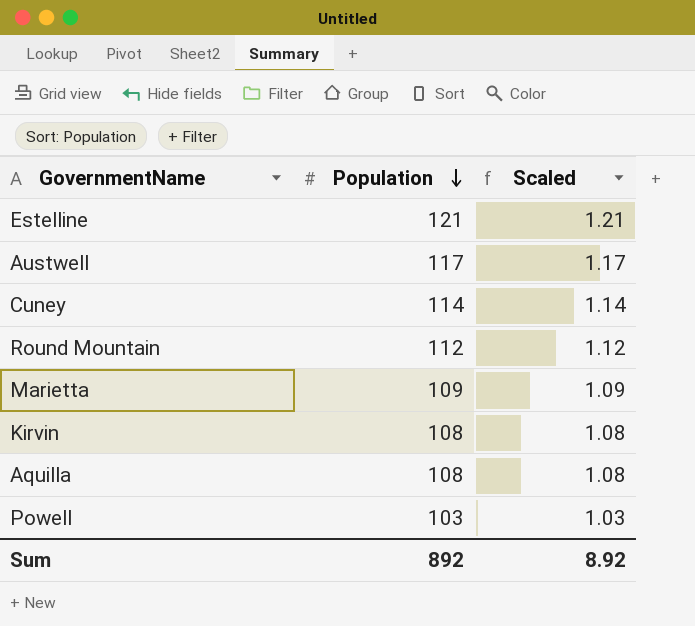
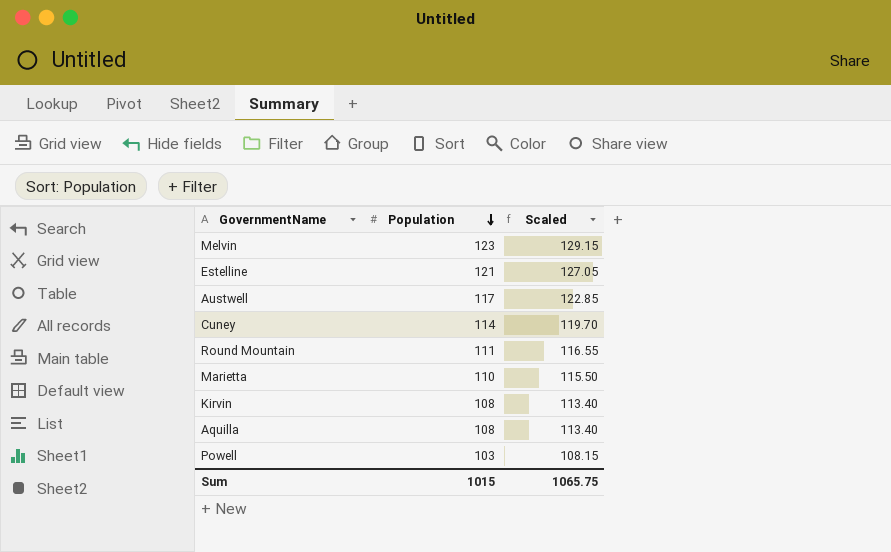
column Scaled | formula: [Population] * 0.01 -> [Population] * 1.05
row Melvin: none -> 123 | 129.15
Round Mountain | Population: 112 -> 111
Marietta | Population: 109 -> 110
Sum | Population: 892 -> 1015
Sum | Scaled: 8.92 -> 1065.75

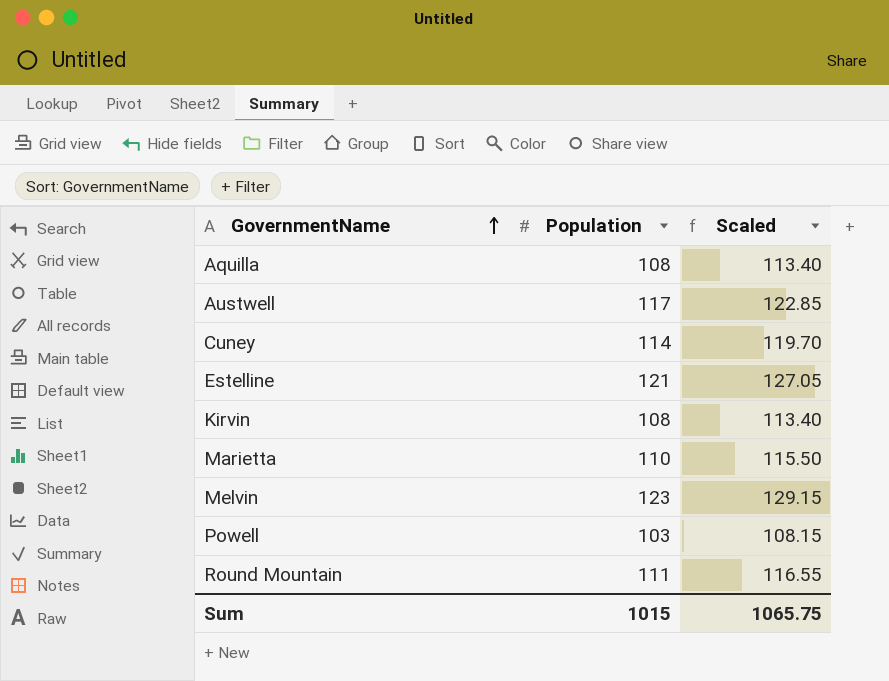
row order: Population descending -> GovernmentName ascending

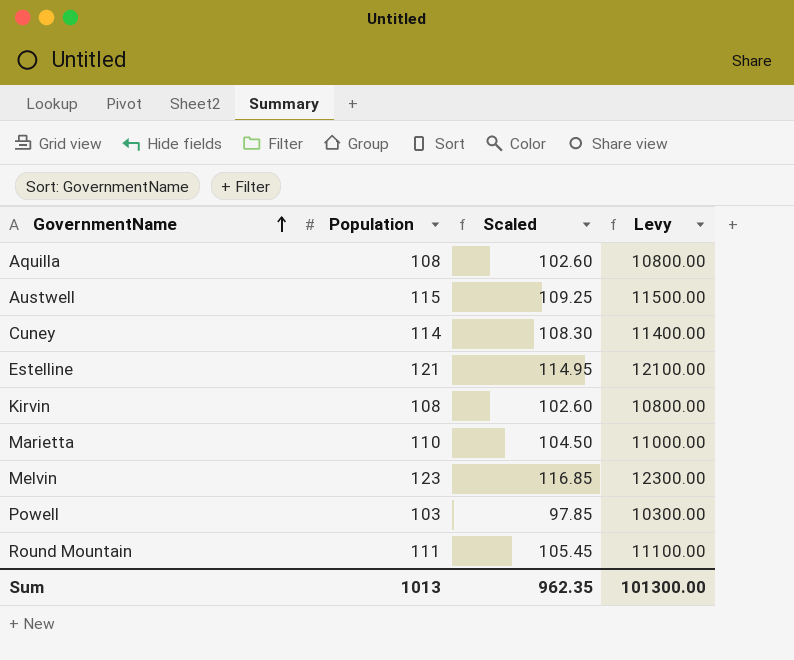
column Scaled | formula: [Population] * 1.05 -> [Population] * 0.95
column Levy | formula: none -> [Population] * 100
Austwell | Population: 117 -> 115
Sum | Population: 1015 -> 1013
Sum | Scaled: 1065.75 -> 962.35

